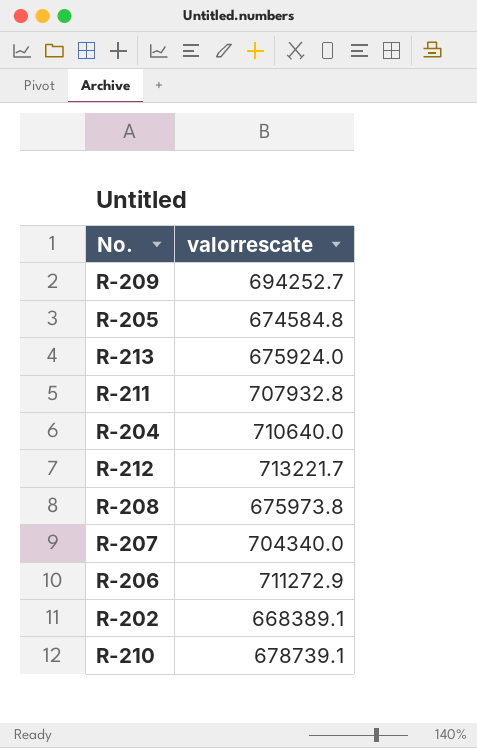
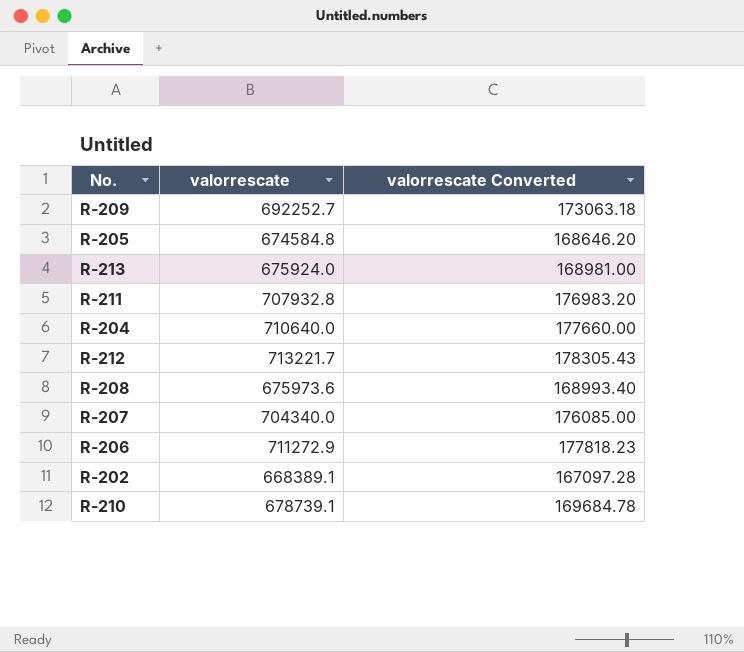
column valorrescate Converted | formula: none -> [valorrescate] * 0.25
R-209 | valorrescate: 694252.7 -> 692252.7
R-208 | valorrescate: 675973.8 -> 675973.6

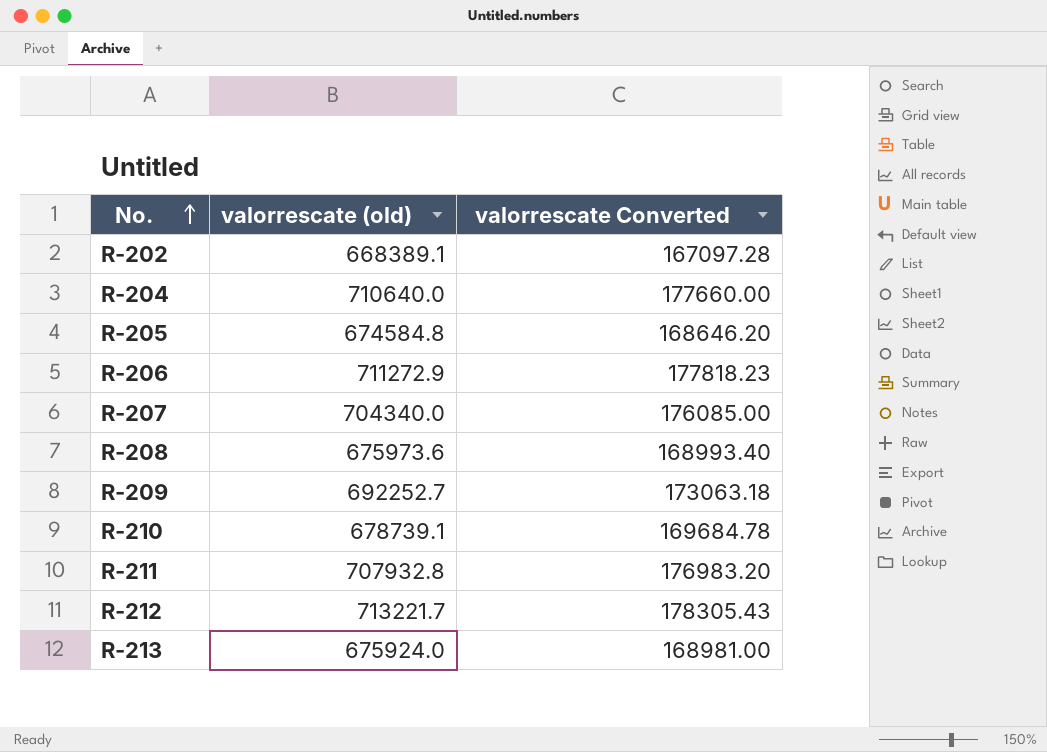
row order: none -> No. ascending
column name: valorrescate -> valorrescate (old)

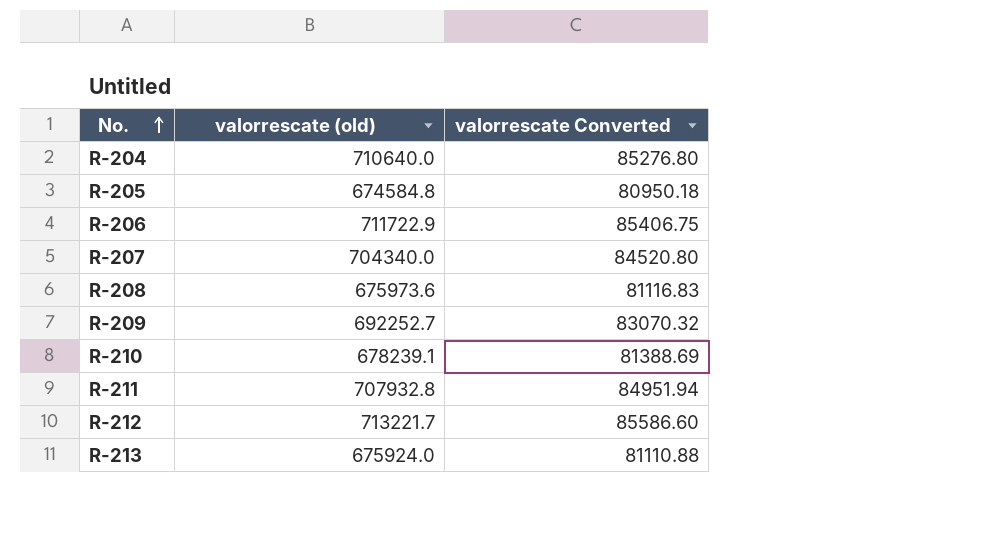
column valorrescate Converted | formula: [valorrescate (old)] * 0.25 -> [valorrescate (old)] * 0.12
row R-202: 668389.1 | 167097.28 -> none
R-206 | valorrescate (old): 711272.9 -> 711722.9
R-210 | valorrescate (old): 678739.1 -> 678239.1

